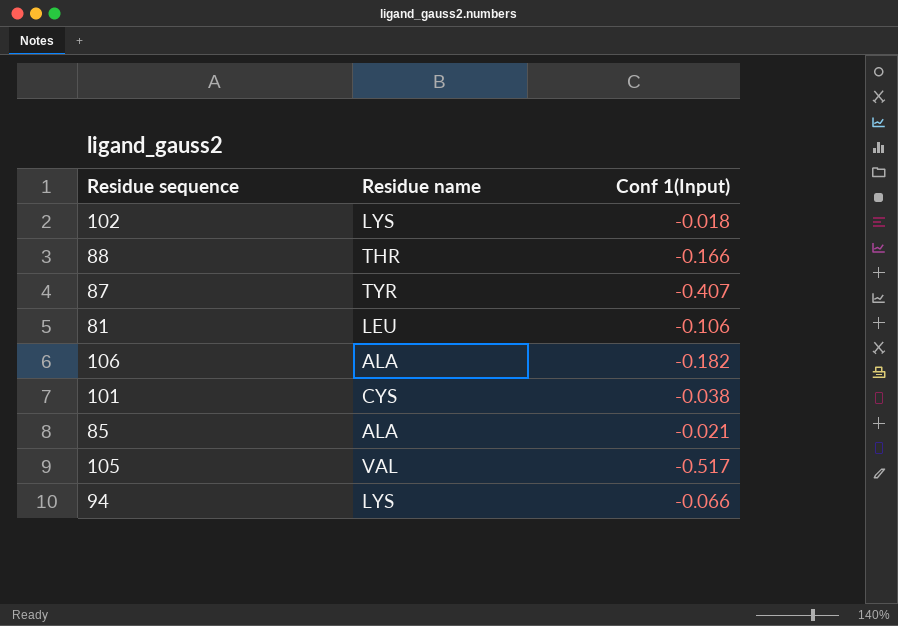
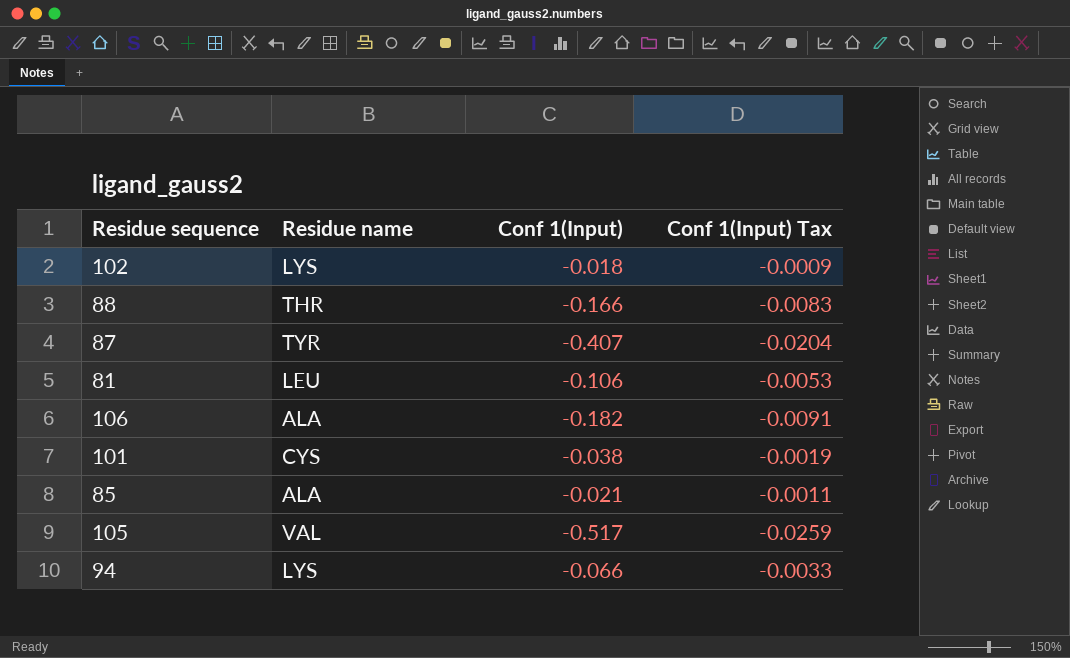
column Conf 1(Input) Tax | formula: none -> [Conf 1(Input)] * 0.05

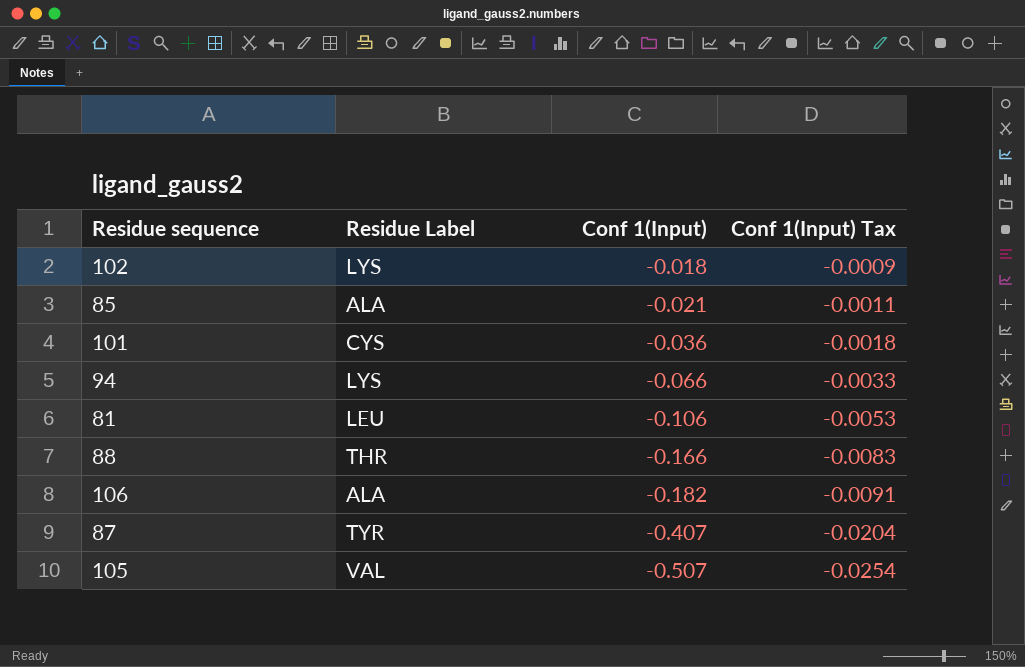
row order: none -> Conf 1(Input) descending
column name: Residue name -> Residue Label
101 | Conf 1(Input): -0.038 -> -0.036
101 | Conf 1(Input) Tax: -0.0019 -> -0.0018
105 | Conf 1(Input): -0.517 -> -0.507
105 | Conf 1(Input) Tax: -0.0259 -> -0.0254

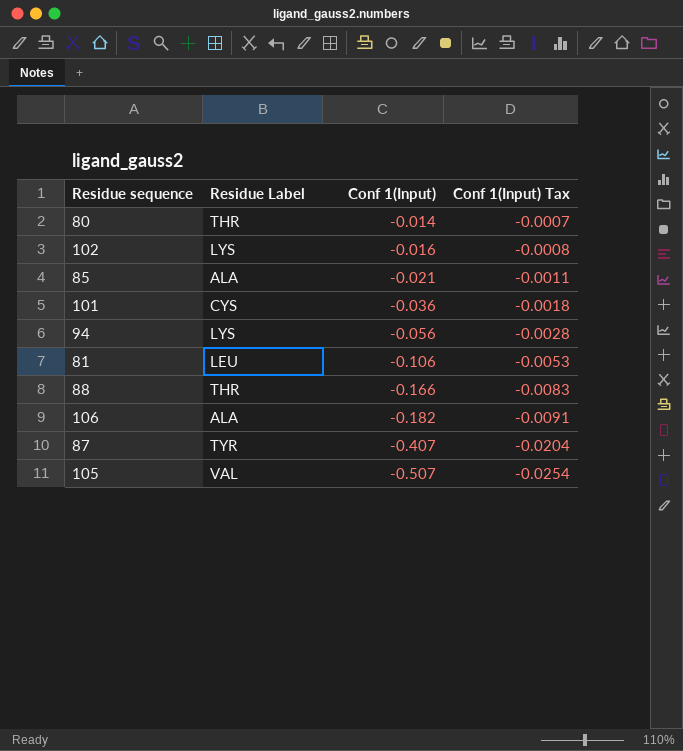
row 80: none -> THR | -0.014 | -0.0007
102 | Conf 1(Input): -0.018 -> -0.016
102 | Conf 1(Input) Tax: -0.0009 -> -0.0008
94 | Conf 1(Input): -0.066 -> -0.056
94 | Conf 1(Input) Tax: -0.0033 -> -0.0028

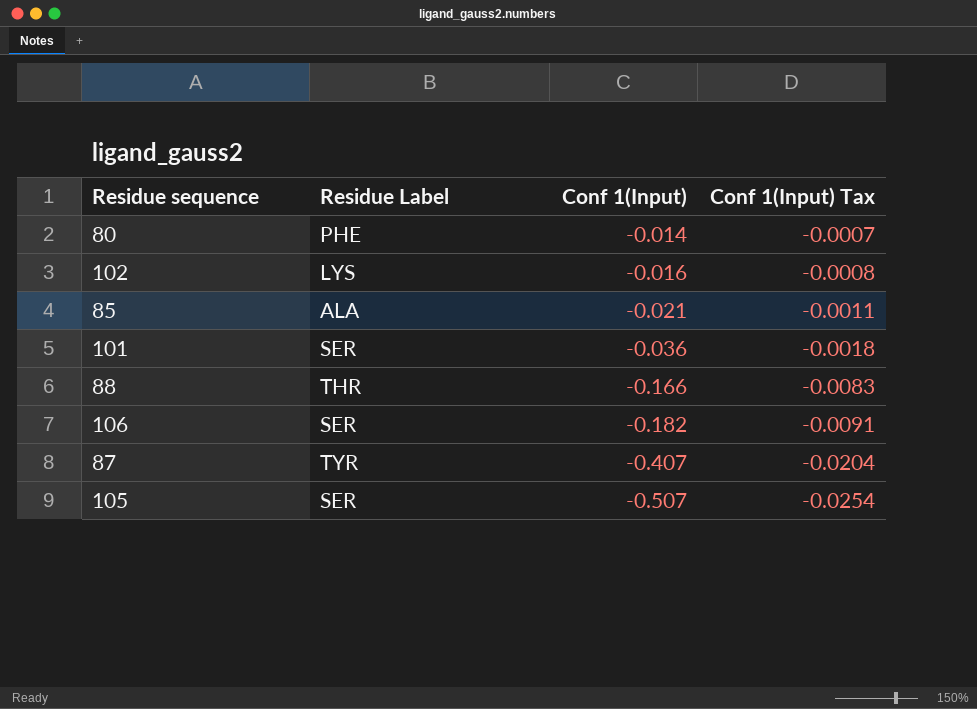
row 94: LYS | -0.056 | -0.0028 -> none
row 81: LEU | -0.106 | -0.0053 -> none
80 | Residue Label: THR -> PHE
101 | Residue Label: CYS -> SER
106 | Residue Label: ALA -> SER
105 | Residue Label: VAL -> SER

